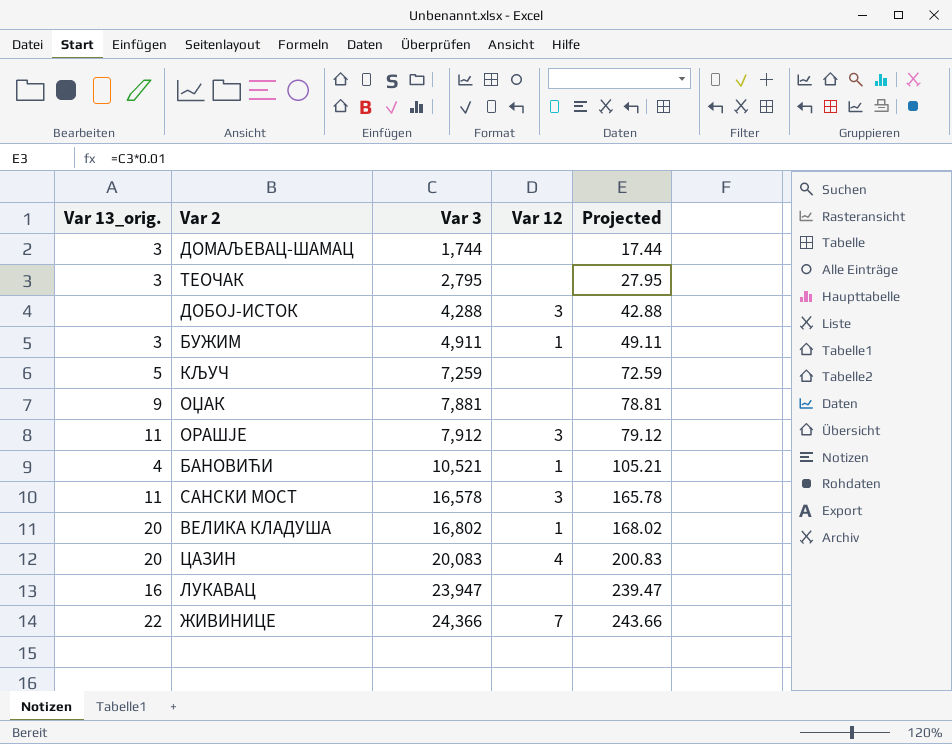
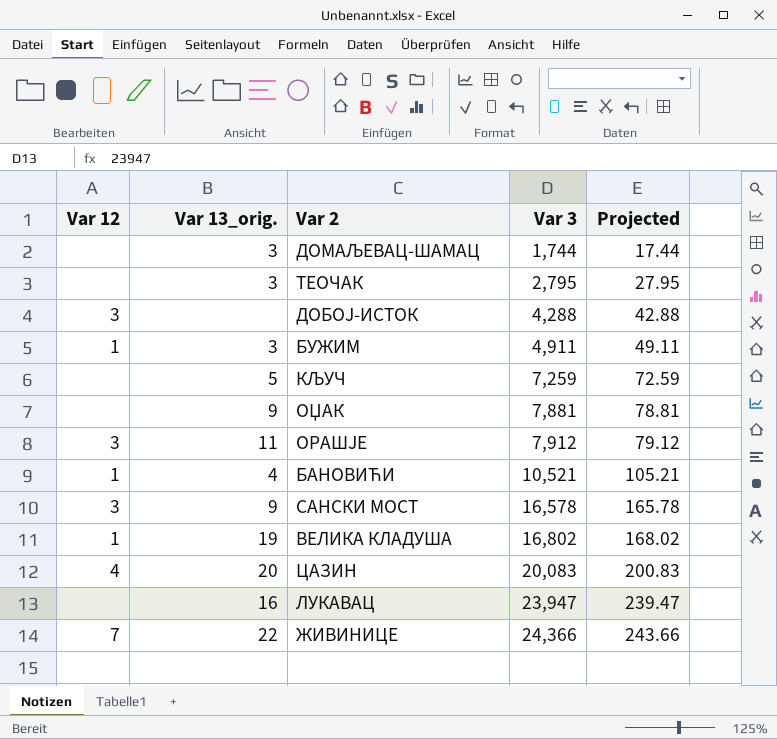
column Var 12 | position: 4 -> 1
САНСКИ МОСТ | Var 13_orig.: 11 -> 9
ВЕЛИКА КЛАДУША | Var 13_orig.: 20 -> 19

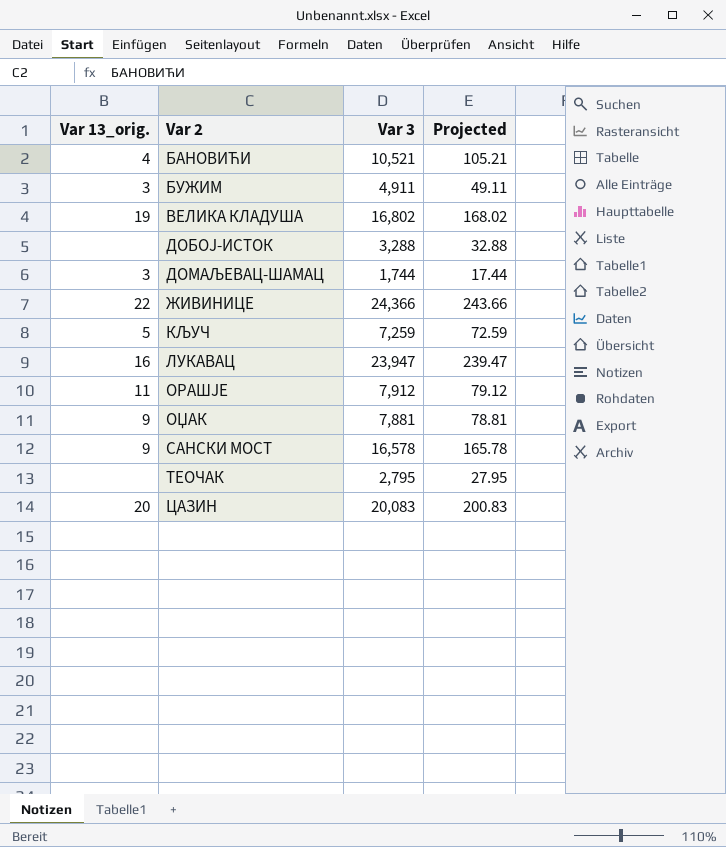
row order: Var 3 ascending -> Var 2 ascending
column Var 12 | position: 1 -> none
ДОБОЈ-ИСТОК | Var 3: 4,288 -> 3,288
ДОБОЈ-ИСТОК | Projected: 42.88 -> 32.88
ТЕОЧАК | Var 13_orig.: 3 -> none

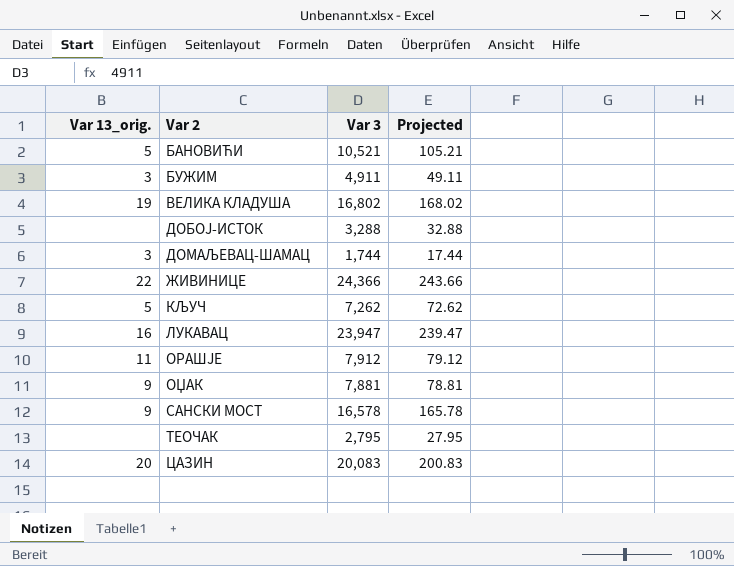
БАНОВИЋИ | Var 13_orig.: 4 -> 5
КЉУЧ | Var 3: 7,259 -> 7,262
КЉУЧ | Projected: 72.59 -> 72.62

